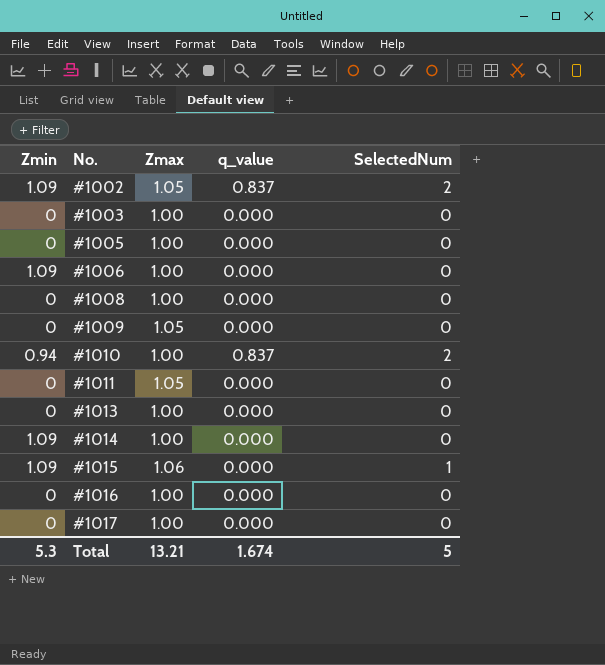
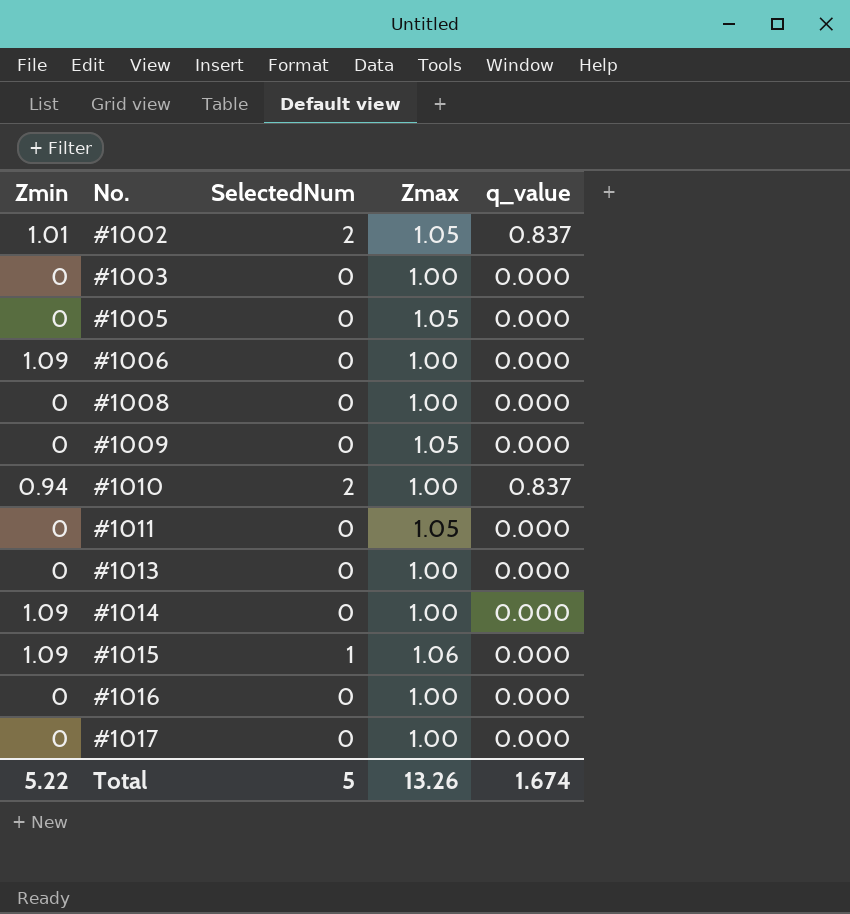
column SelectedNum | position: 5 -> 3
#1002 | Zmin: 1.09 -> 1.01
#1005 | Zmax: 1.00 -> 1.05
Total | Zmin: 5.3 -> 5.22
Total | Zmax: 13.21 -> 13.26

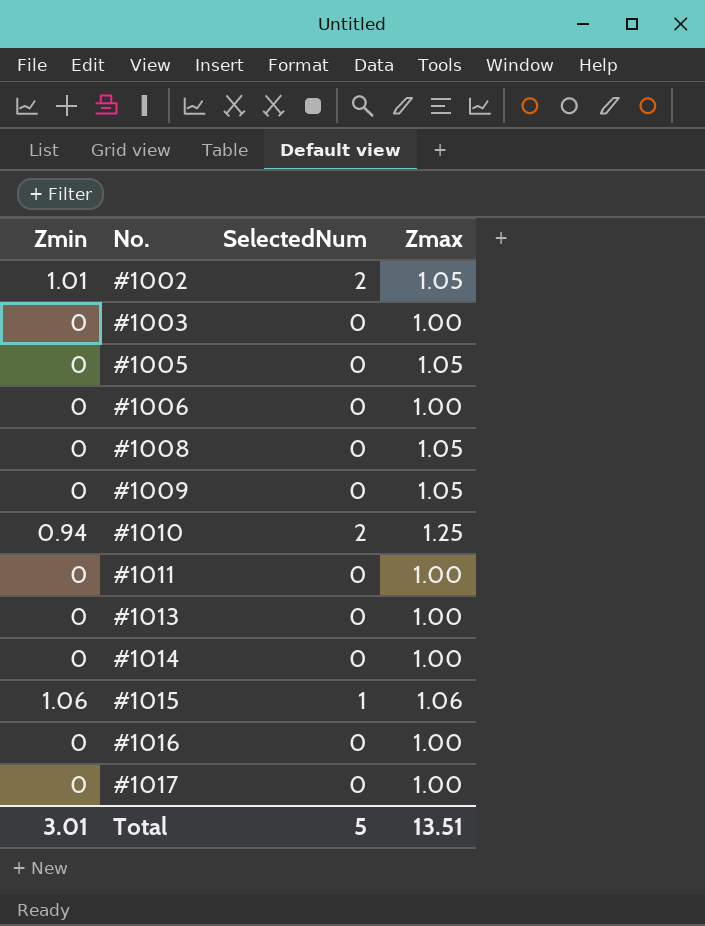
column q_value | position: 5 -> none
#1006 | Zmin: 1.09 -> 0
#1008 | Zmax: 1.00 -> 1.05
#1010 | Zmax: 1.00 -> 1.25
#1011 | Zmax: 1.05 -> 1.00
#1014 | Zmin: 1.09 -> 0
#1015 | Zmin: 1.09 -> 1.06
Total | Zmin: 5.22 -> 3.01
Total | Zmax: 13.26 -> 13.51

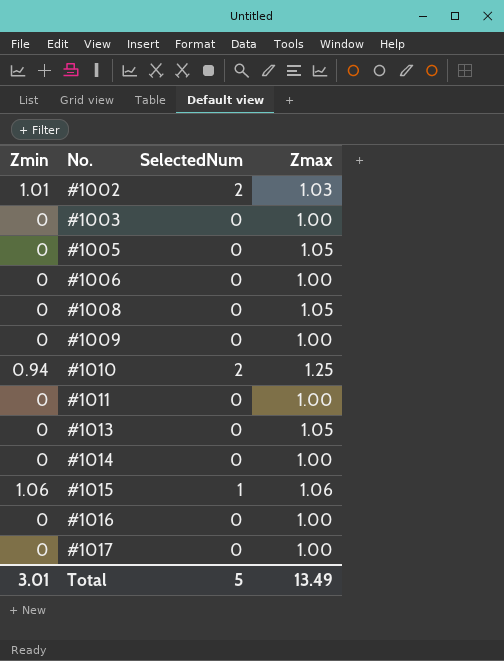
#1002 | Zmax: 1.05 -> 1.03
#1009 | Zmax: 1.05 -> 1.00
#1013 | Zmax: 1.00 -> 1.05
Total | Zmax: 13.51 -> 13.49

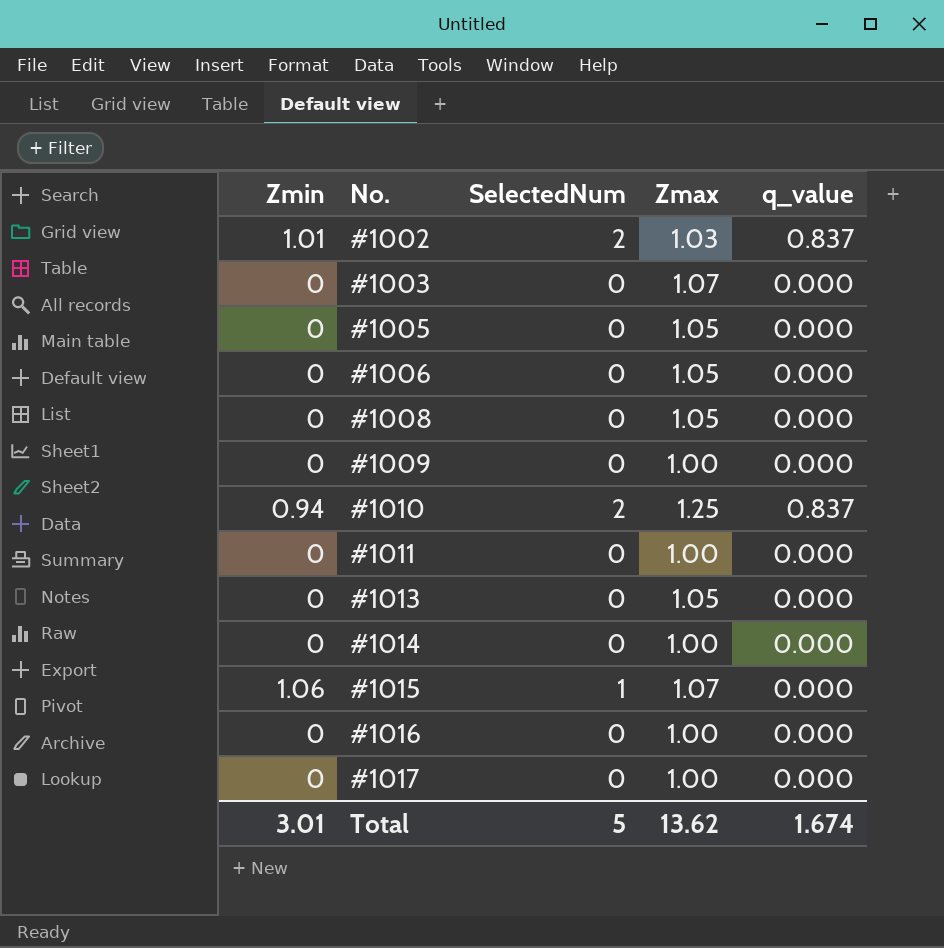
column q_value | position: none -> 5
#1003 | Zmax: 1.00 -> 1.07
#1006 | Zmax: 1.00 -> 1.05
#1015 | Zmax: 1.06 -> 1.07
Total | Zmax: 13.49 -> 13.62

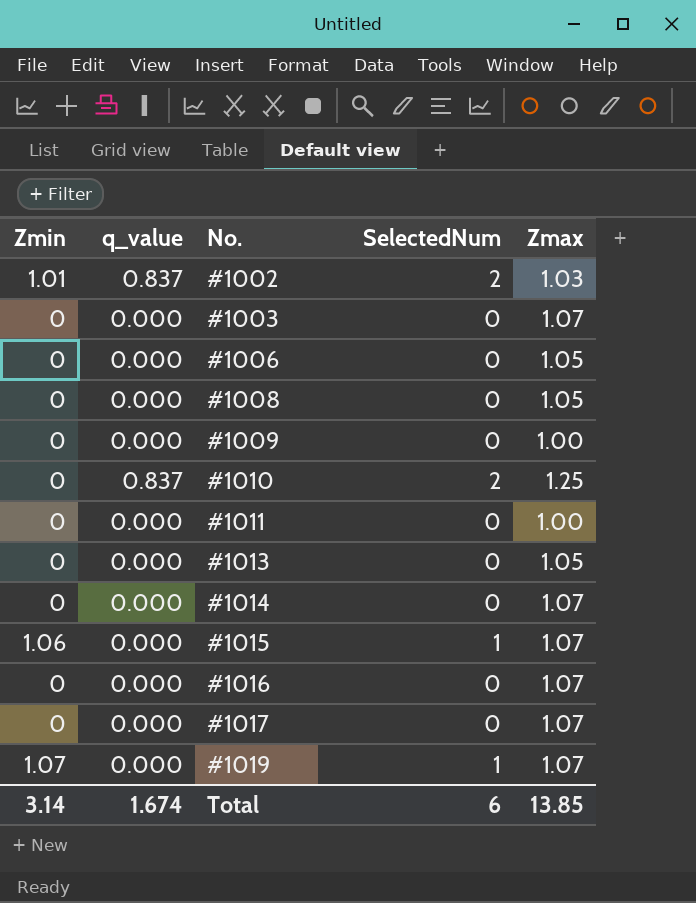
column q_value | position: 5 -> 2
row #1005: 0 | 0 | 1.05 | 0.000 -> none
#1010 | Zmin: 0.94 -> 0
#1014 | Zmax: 1.00 -> 1.07
#1016 | Zmax: 1.00 -> 1.07
#1017 | Zmax: 1.00 -> 1.07
row #1019: none -> 1.07 | 0.000 | 1 | 1.07
Total | Zmin: 3.01 -> 3.14
Total | SelectedNum: 5 -> 6
Total | Zmax: 13.62 -> 13.85

